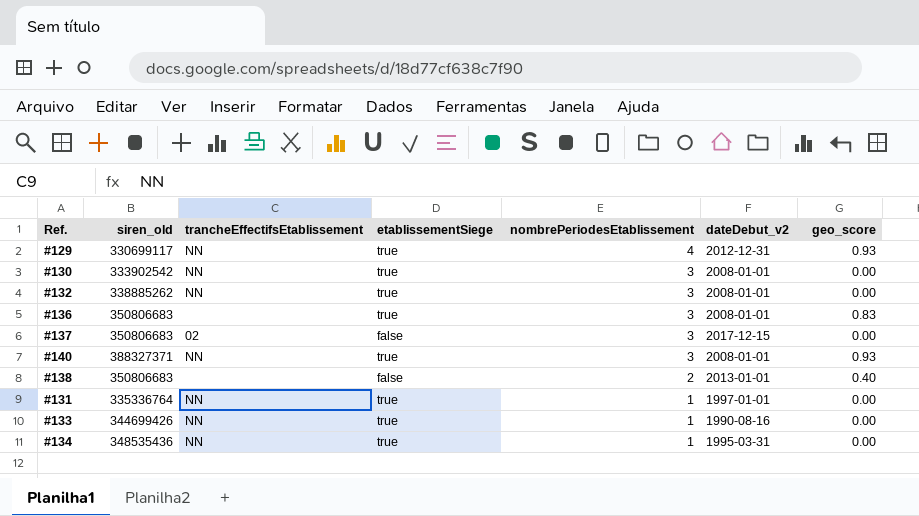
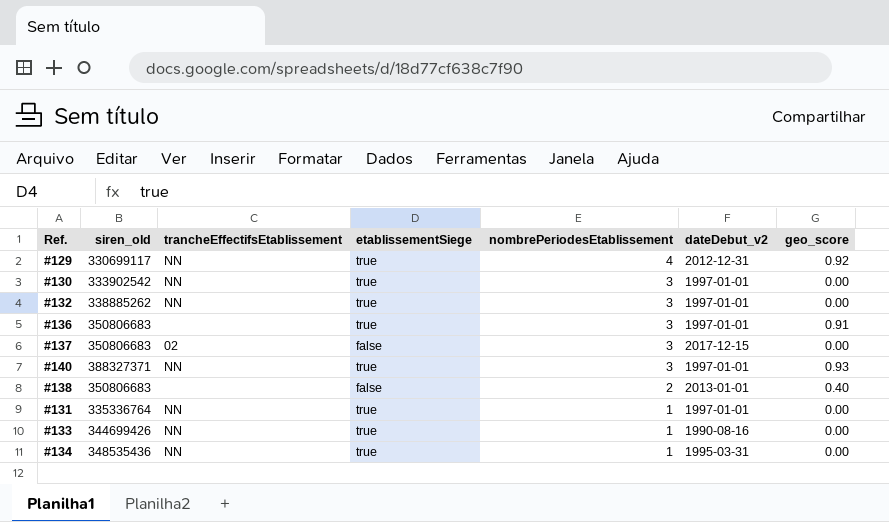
#129 | geo_score: 0.93 -> 0.92
#130 | dateDebut_v2: 2008-01-01 -> 1997-01-01
#132 | dateDebut_v2: 2008-01-01 -> 1997-01-01
#136 | dateDebut_v2: 2008-01-01 -> 1997-01-01
#136 | geo_score: 0.83 -> 0.91
#140 | dateDebut_v2: 2008-01-01 -> 1997-01-01

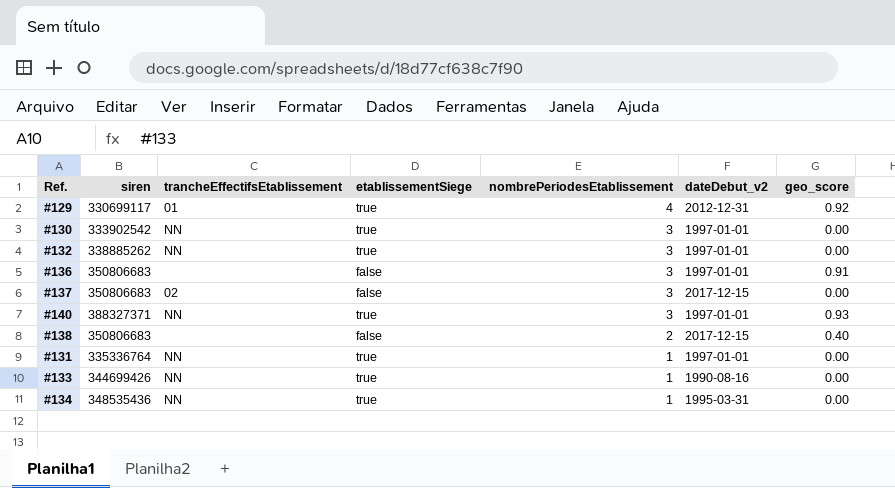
column name: siren_old -> siren
#129 | trancheEffectifsEtablissement: NN -> 01
#136 | etablissementSiege: true -> false
#138 | dateDebut_v2: 2013-01-01 -> 2017-12-15

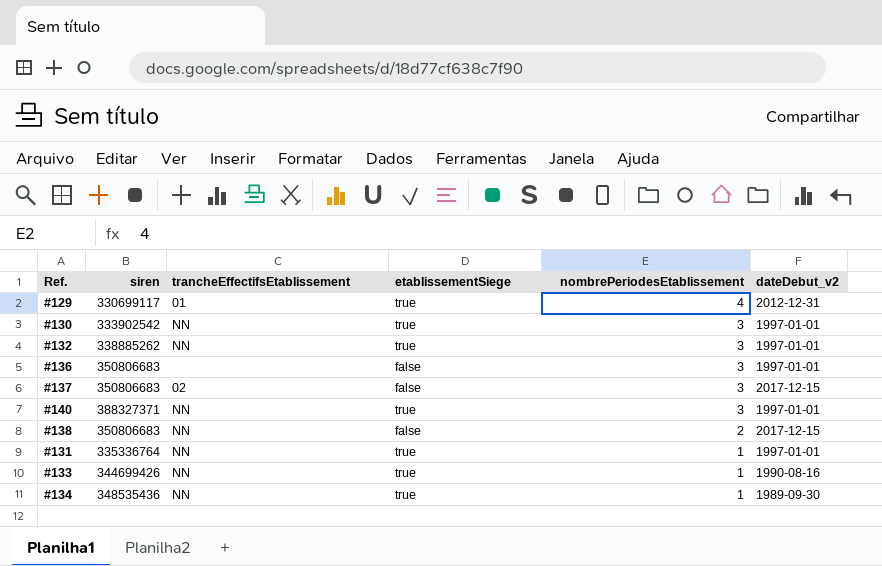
column geo_score | position: 7 -> none
#138 | trancheEffectifsEtablissement: none -> NN
#134 | dateDebut_v2: 1995-03-31 -> 1989-09-30

